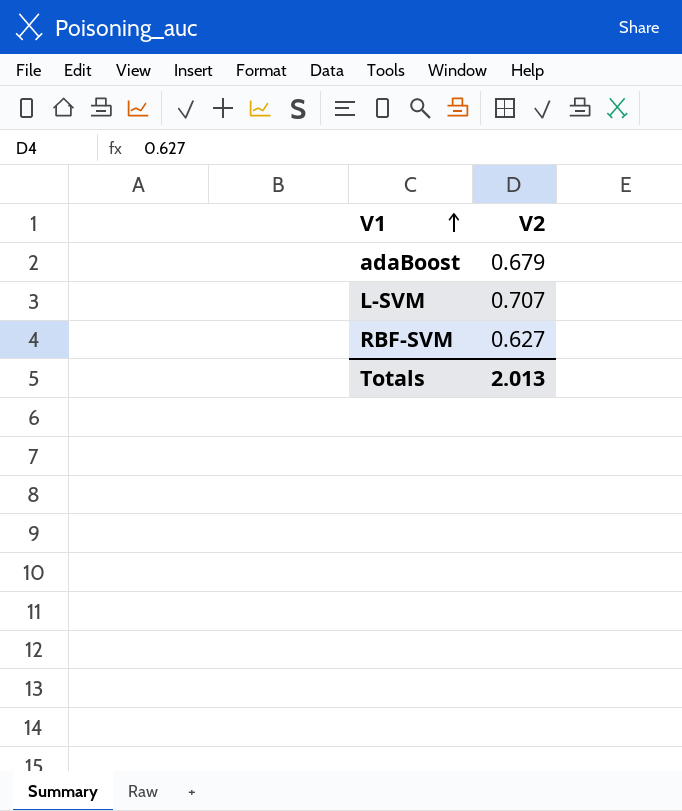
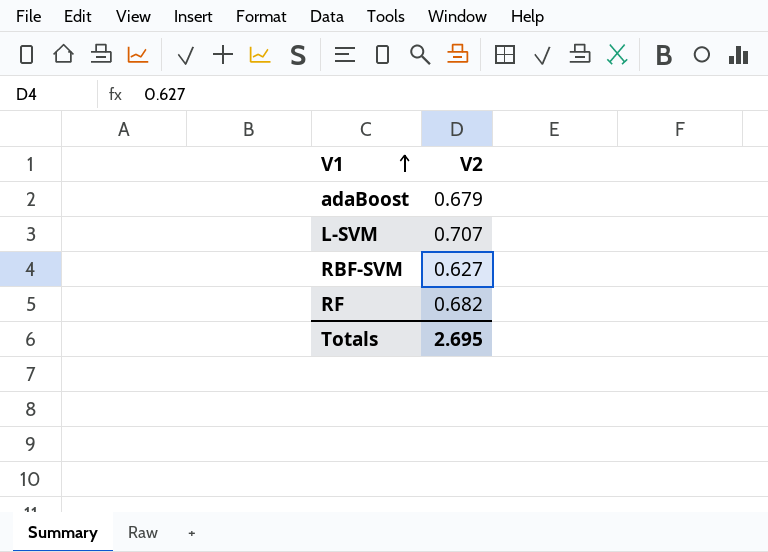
row RF: none -> 0.682
Totals | V2: 2.013 -> 2.695

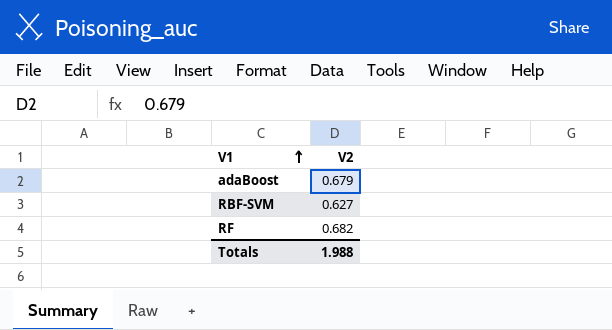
row L-SVM: 0.707 -> none
Totals | V2: 2.695 -> 1.988

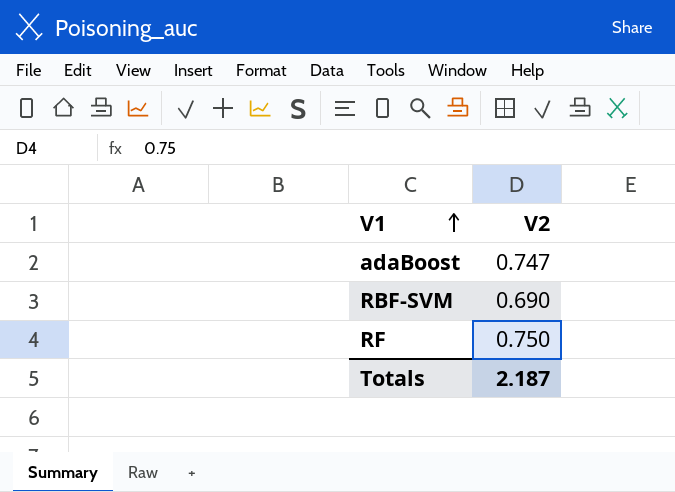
adaBoost | V2: 0.679 -> 0.747
RBF-SVM | V2: 0.627 -> 0.690
RF | V2: 0.682 -> 0.750
Totals | V2: 1.988 -> 2.187

